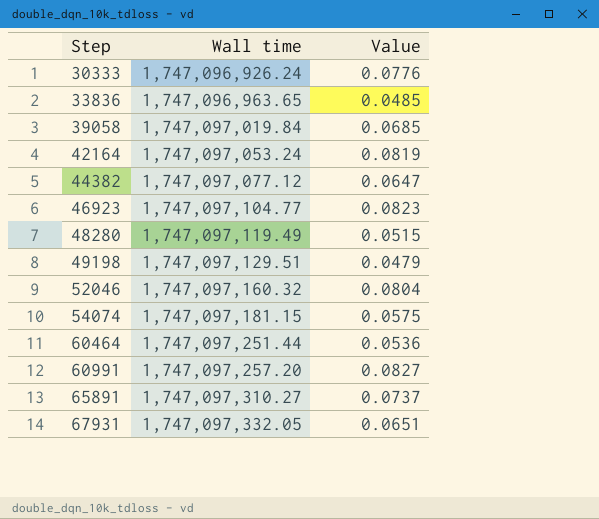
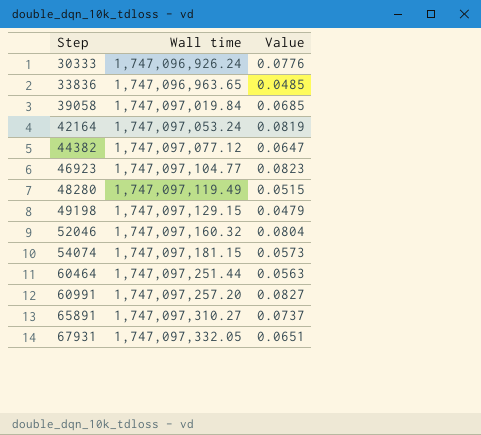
49198 | Wall time: 1,747,097,129.51 -> 1,747,097,129.15
54074 | Value: 0.0575 -> 0.0573
60464 | Value: 0.0536 -> 0.0563

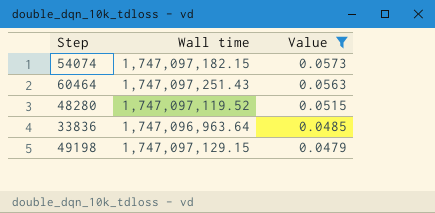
filter: none -> Value <= 0.0573
row order: Step ascending -> Value descending
54074 | Wall time: 1,747,097,181.15 -> 1,747,097,182.15
60464 | Wall time: 1,747,097,251.44 -> 1,747,097,251.43
48280 | Wall time: 1,747,097,119.49 -> 1,747,097,119.52
33836 | Wall time: 1,747,096,963.65 -> 1,747,096,963.64

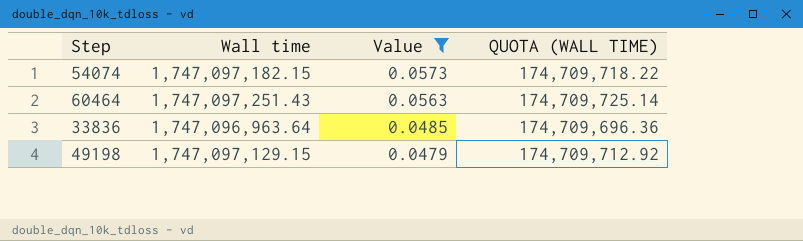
column QUOTA (WALL TIME) | formula: none -> [Wall time] * 0.1
row 48280: 1,747,097,119.52 | 0.0515 -> none

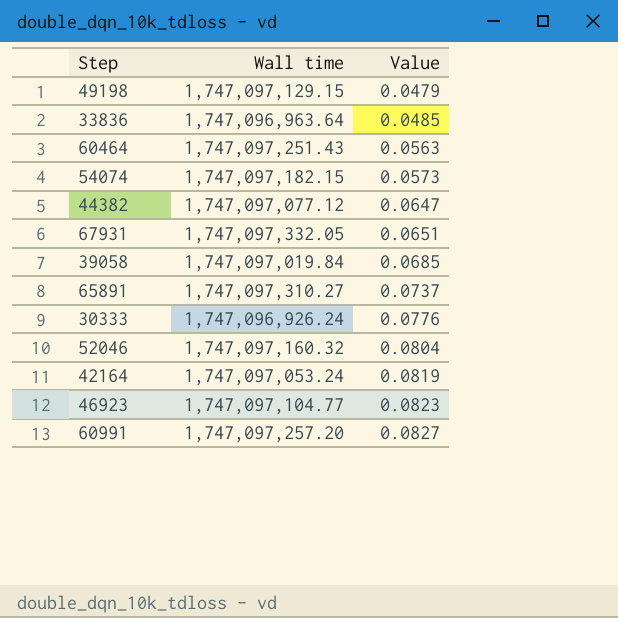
filter: Value <= 0.0573 -> none
row order: Value descending -> Value ascending
column QUOTA (WALL TIME) | formula: [Wall time] * 0.1 -> none

